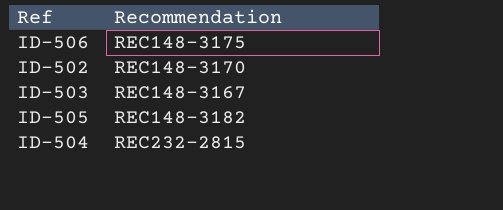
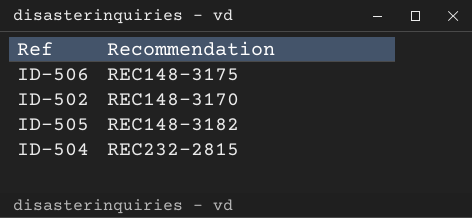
row ID-503: REC148-3167 -> none

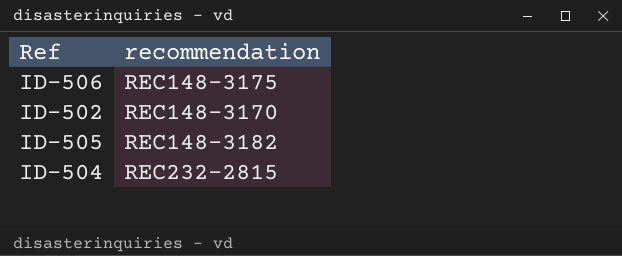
column name: Recommendation -> recommendation

